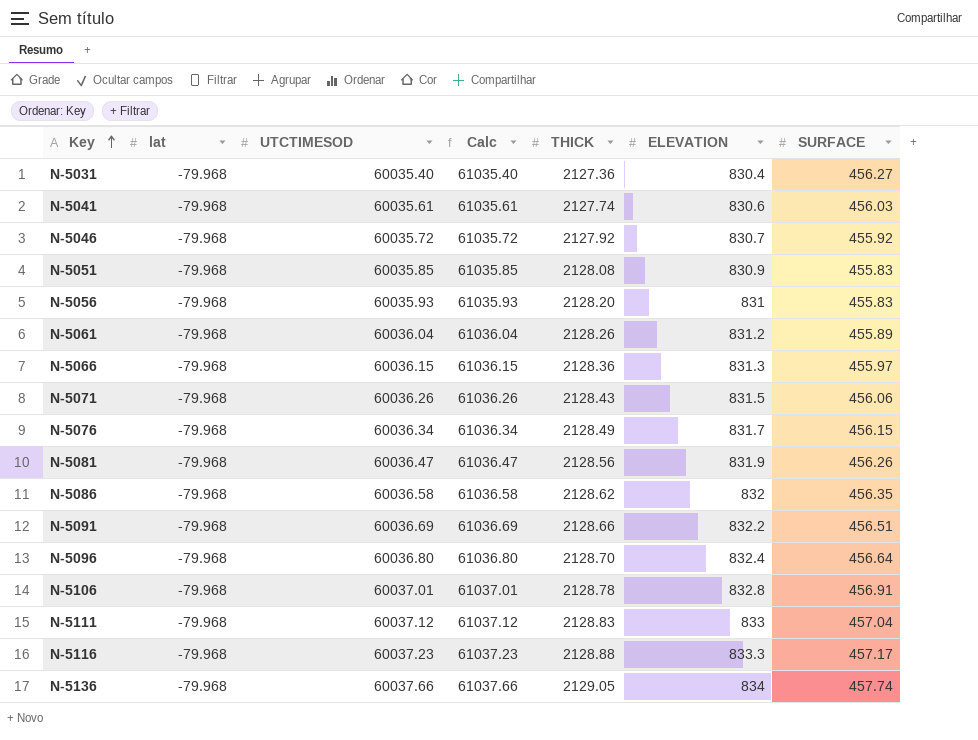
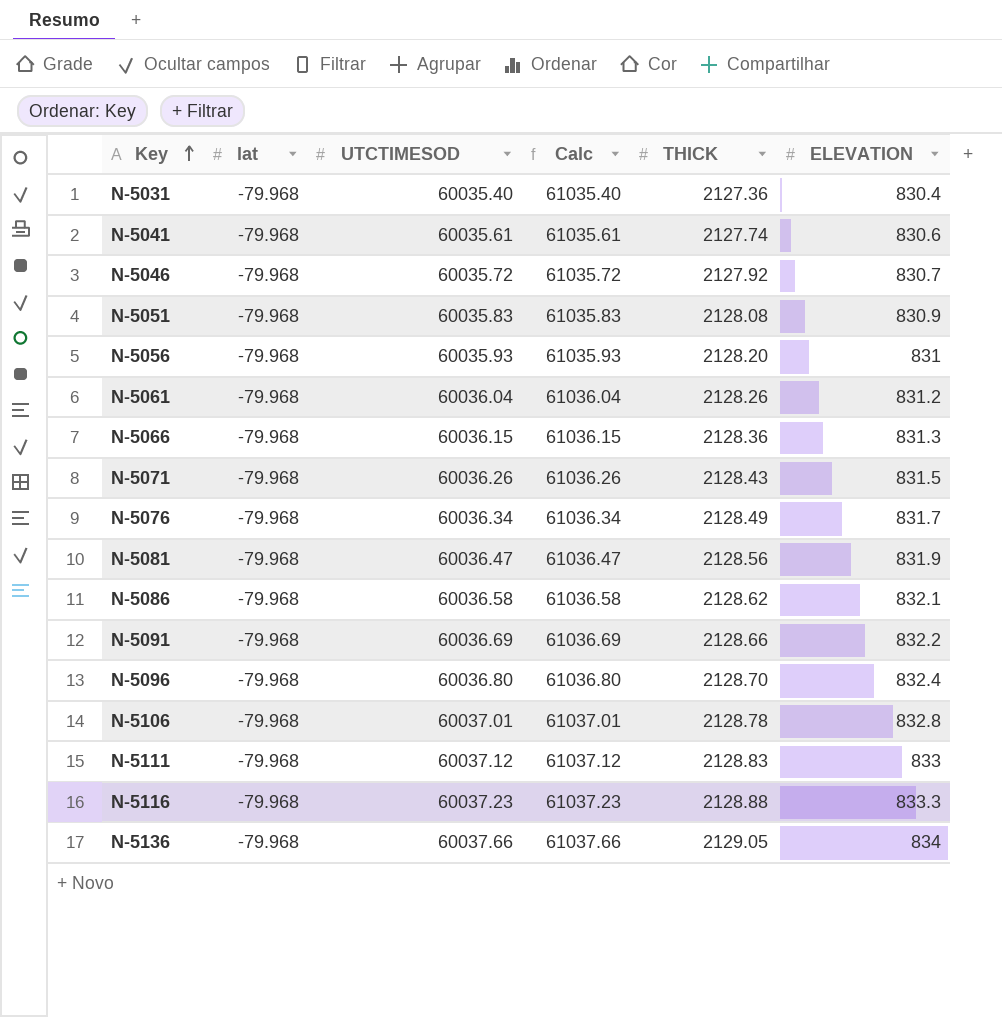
column SURFACE | position: 7 -> none
N-5051 | UTCTIMESOD: 60035.85 -> 60035.83
N-5051 | Calc: 61035.85 -> 61035.83
N-5086 | ELEVATION: 832 -> 832.1

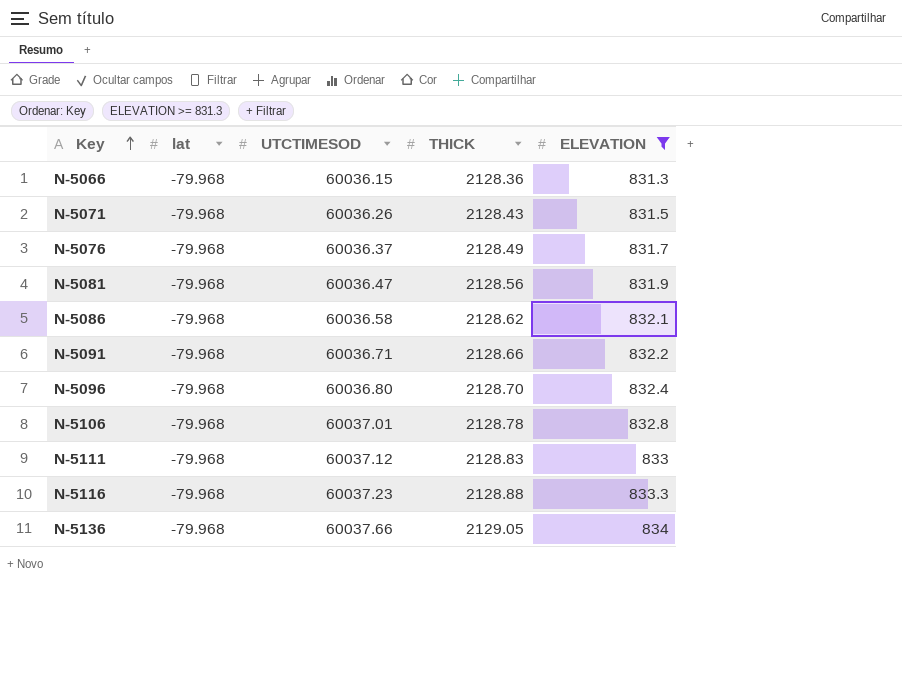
filter: none -> ELEVATION >= 831.3
column Calc | formula: [UTCTIMESOD] + 1000 -> none
N-5076 | UTCTIMESOD: 60036.34 -> 60036.37
N-5091 | UTCTIMESOD: 60036.69 -> 60036.71

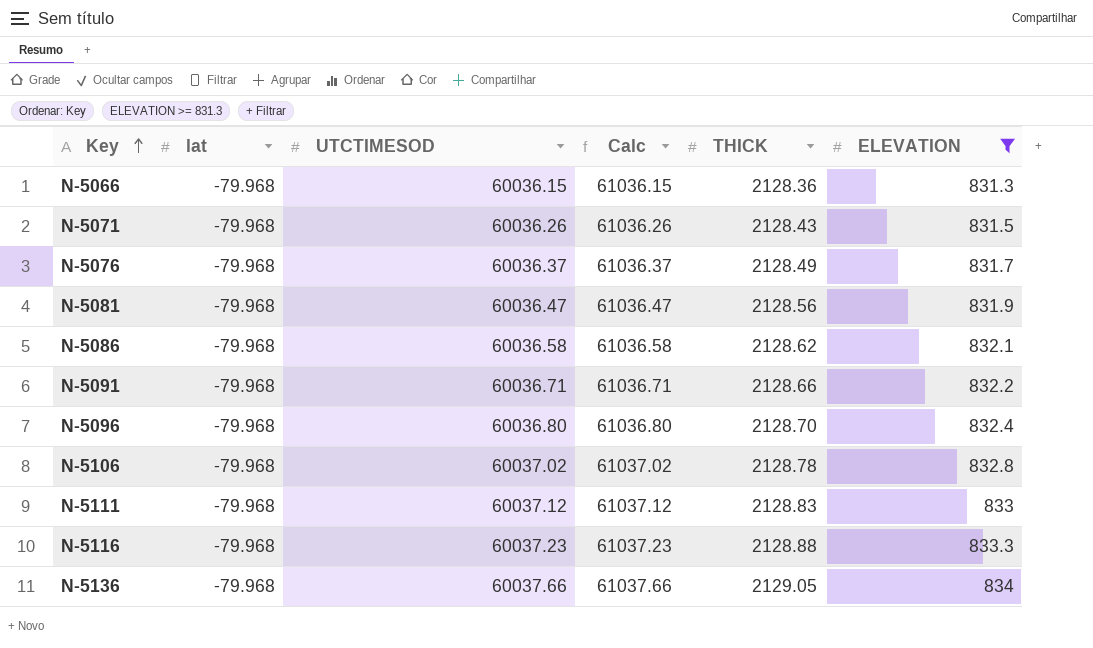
column Calc | formula: none -> [UTCTIMESOD] + 1000
N-5106 | UTCTIMESOD: 60037.01 -> 60037.02

